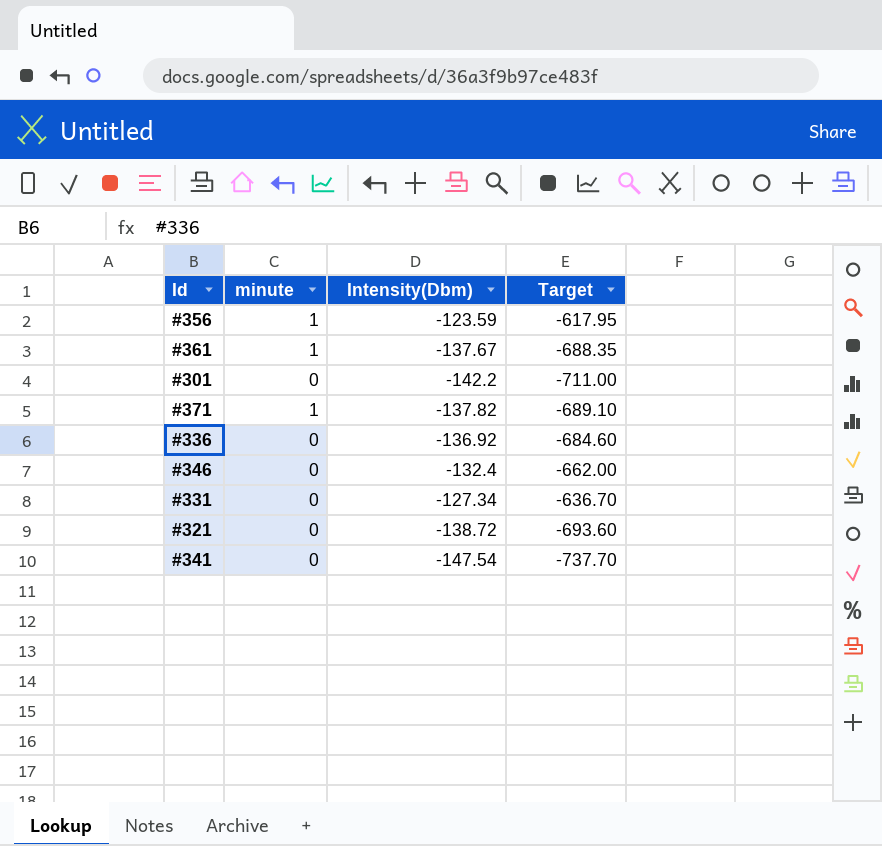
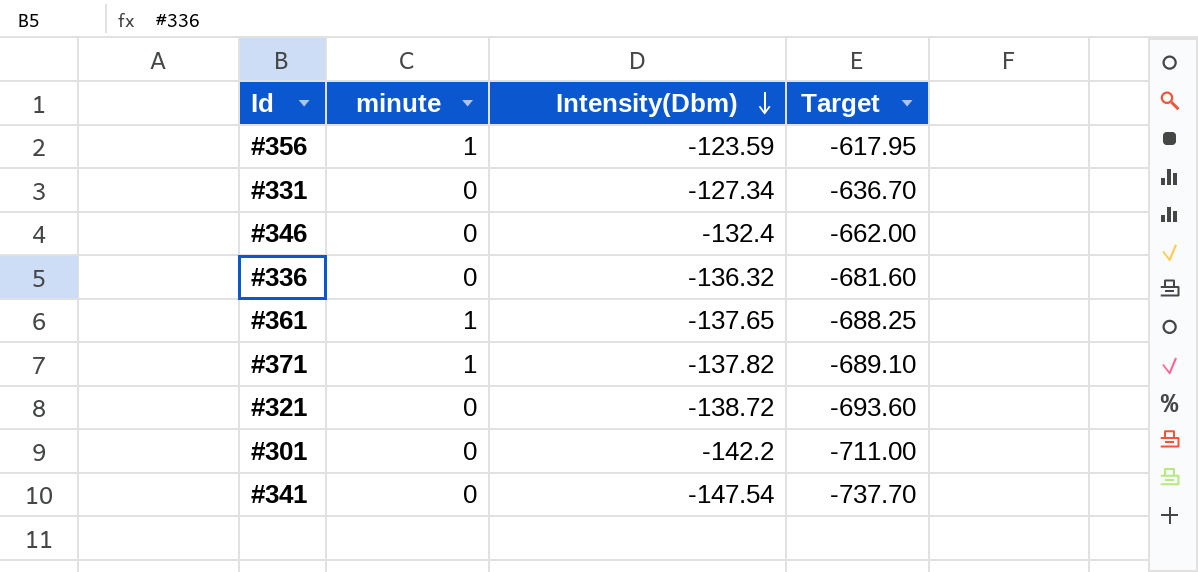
row order: none -> Intensity(Dbm) descending
#336 | Intensity(Dbm): -136.92 -> -136.32
#336 | Target: -684.60 -> -681.60
#361 | Intensity(Dbm): -137.67 -> -137.65
#361 | Target: -688.35 -> -688.25

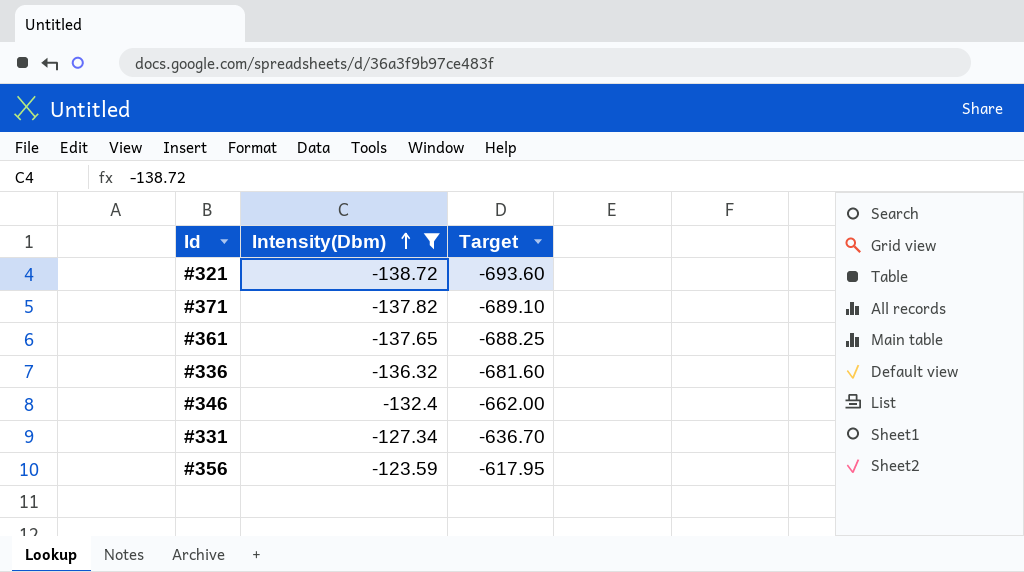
filter: none -> Intensity(Dbm) >= -138.72
row order: Intensity(Dbm) descending -> Intensity(Dbm) ascending
column minute | position: 2 -> none

